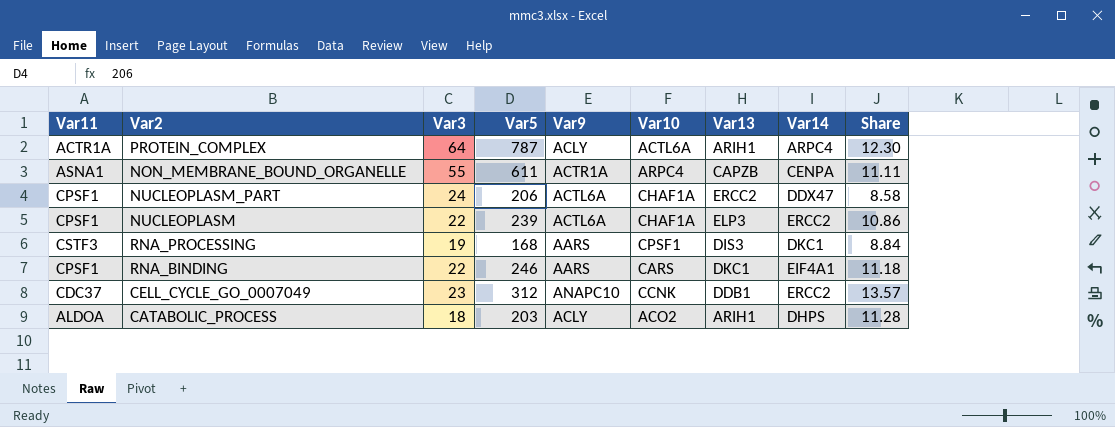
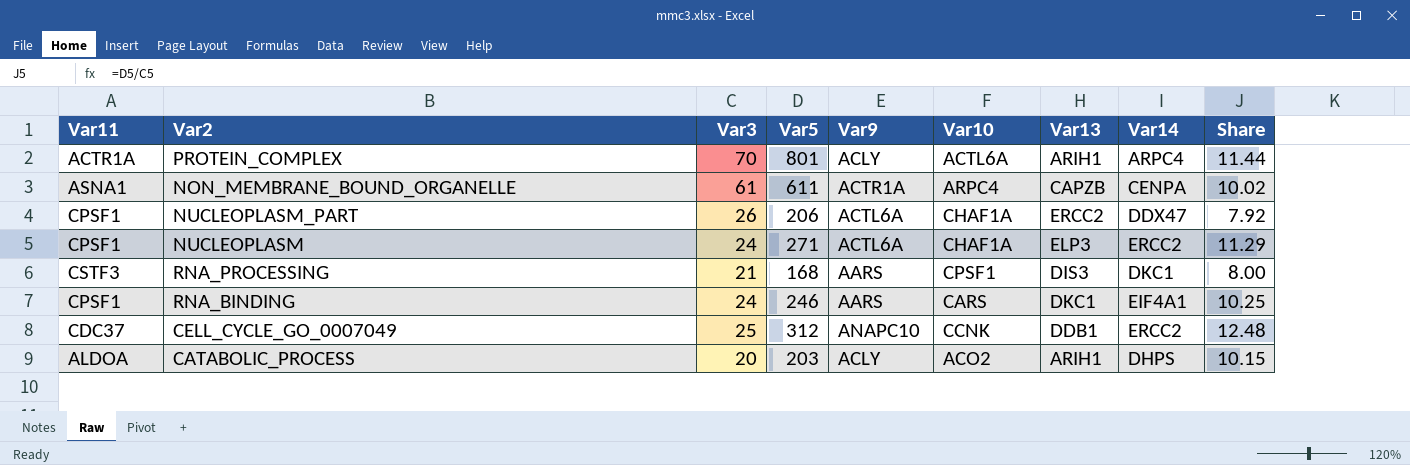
PROTEIN_COMPLEX | Var3: 64 -> 70
PROTEIN_COMPLEX | Var5: 787 -> 801
PROTEIN_COMPLEX | Share: 12.30 -> 11.44
NON_MEMBRANE_BOUND_ORGANELLE | Var3: 55 -> 61
NON_MEMBRANE_BOUND_ORGANELLE | Share: 11.11 -> 10.02
NUCLEOPLASM_PART | Var3: 24 -> 26
NUCLEOPLASM_PART | Share: 8.58 -> 7.92
NUCLEOPLASM | Var3: 22 -> 24
NUCLEOPLASM | Var5: 239 -> 271
NUCLEOPLASM | Share: 10.86 -> 11.29
RNA_PROCESSING | Var3: 19 -> 21
RNA_PROCESSING | Share: 8.84 -> 8.00
RNA_BINDING | Var3: 22 -> 24
RNA_BINDING | Share: 11.18 -> 10.25
CELL_CYCLE_GO_0007049 | Var3: 23 -> 25
CELL_CYCLE_GO_0007049 | Share: 13.57 -> 12.48
CATABOLIC_PROCESS | Var3: 18 -> 20
CATABOLIC_PROCESS | Share: 11.28 -> 10.15

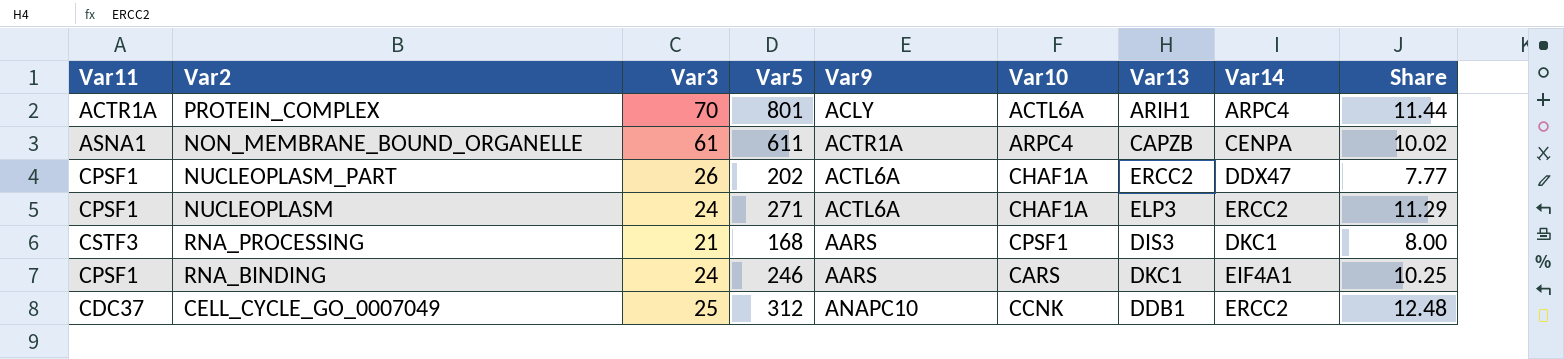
row CATABOLIC_PROCESS: ALDOA | 20 | 203 | ACLY | ACO2 | ARIH1 | DHPS | 10.15 -> none
NUCLEOPLASM_PART | Var5: 206 -> 202
NUCLEOPLASM_PART | Share: 7.92 -> 7.77

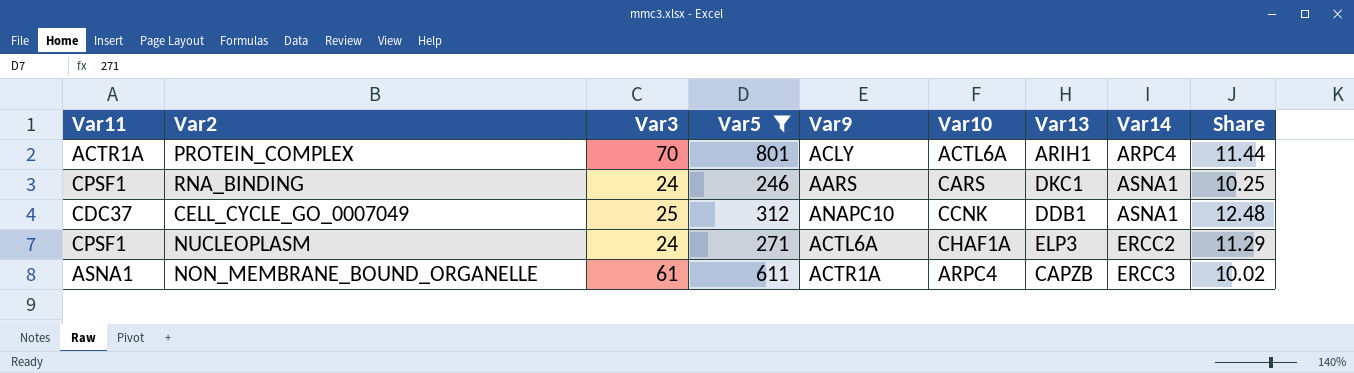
filter: none -> Var5 >= 246
row order: none -> Var14 ascending
RNA_BINDING | Var14: EIF4A1 -> ASNA1
CELL_CYCLE_GO_0007049 | Var14: ERCC2 -> ASNA1
NON_MEMBRANE_BOUND_ORGANELLE | Var14: CENPA -> ERCC3

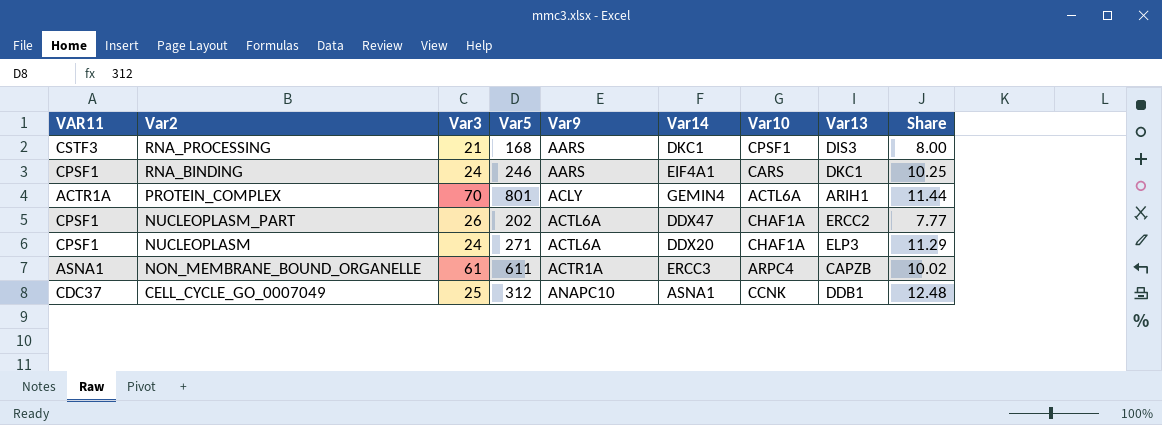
filter: Var5 >= 246 -> none
row order: Var14 ascending -> Var2 descending
column name: Var11 -> VAR11
column Var14 | position: 8 -> 6
RNA_BINDING | Var14: ASNA1 -> EIF4A1
PROTEIN_COMPLEX | Var14: ARPC4 -> GEMIN4
NUCLEOPLASM | Var14: ERCC2 -> DDX20

